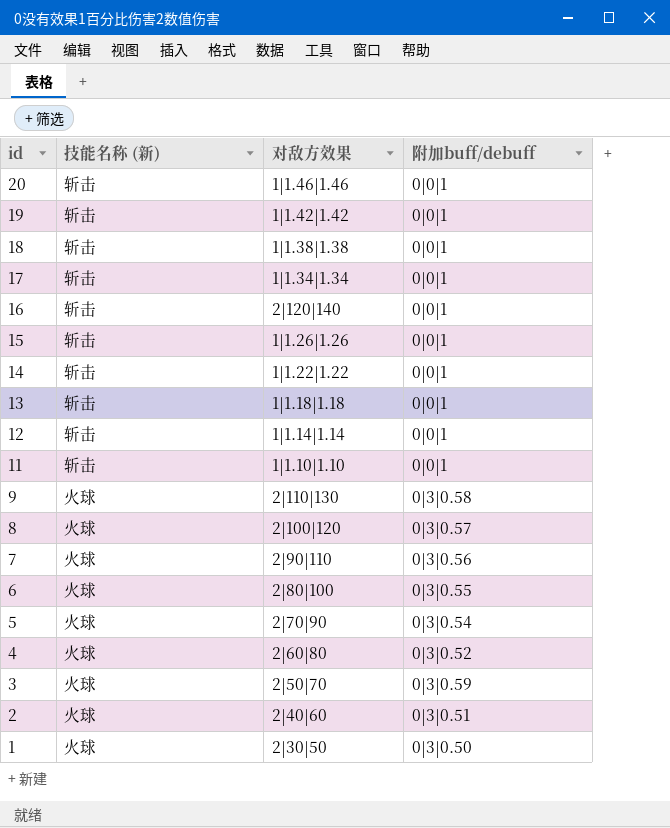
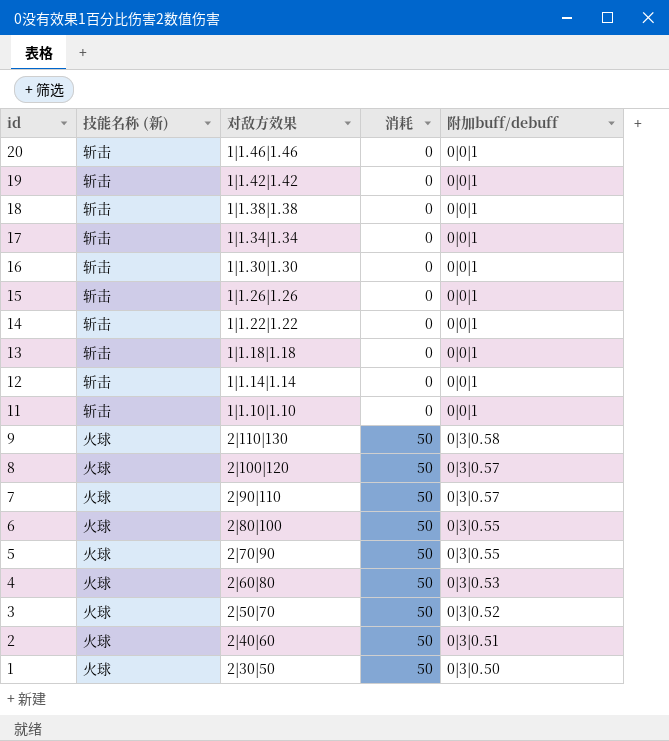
column 消耗 | position: none -> 4
16 | 对敌方效果: 2|120|140 -> 1|1.30|1.30
7 | 附加buff/debuff: 0|3|0.56 -> 0|3|0.57
5 | 附加buff/debuff: 0|3|0.54 -> 0|3|0.55
4 | 附加buff/debuff: 0|3|0.52 -> 0|3|0.53
3 | 附加buff/debuff: 0|3|0.59 -> 0|3|0.52

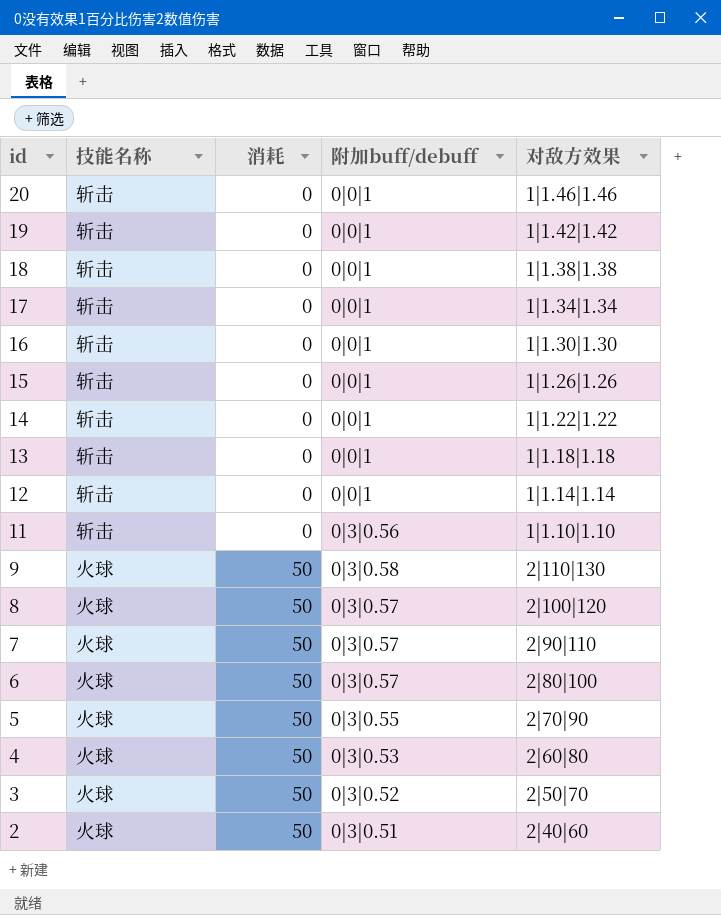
column name: 技能名称 (新) -> 技能名称
column 对敌方效果 | position: 3 -> 5
row 1: 火球 | 2|30|50 | 50 | 0|3|0.50 -> none
11 | 附加buff/debuff: 0|0|1 -> 0|3|0.56
6 | 附加buff/debuff: 0|3|0.55 -> 0|3|0.57

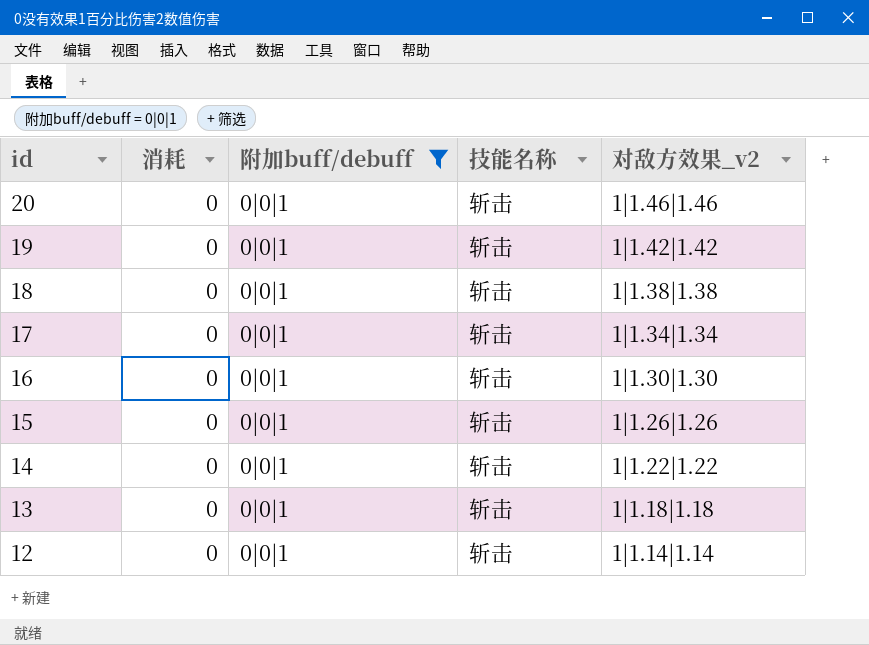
filter: none -> 附加buff/debuff = 0|0|1
column 技能名称 | position: 2 -> 4
column name: 对敌方效果 -> 对敌方效果_v2

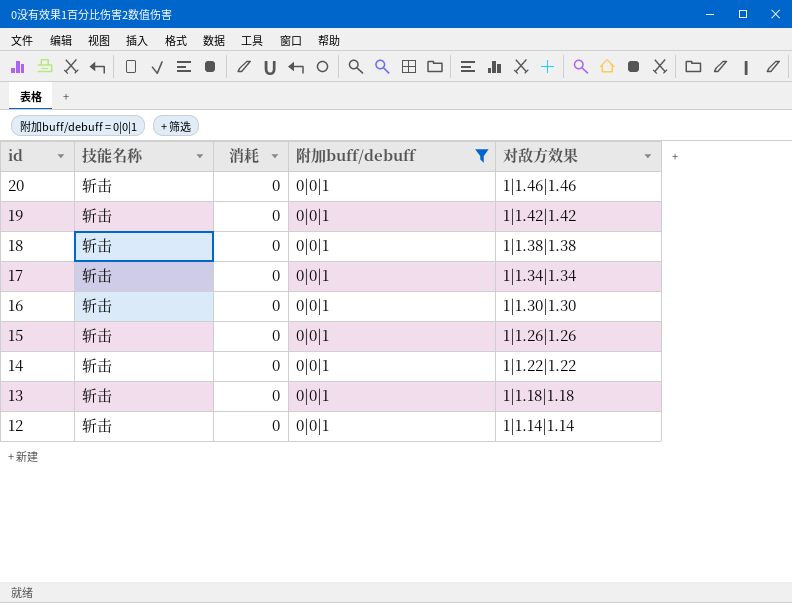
column 技能名称 | position: 4 -> 2
column name: 对敌方效果_v2 -> 对敌方效果

